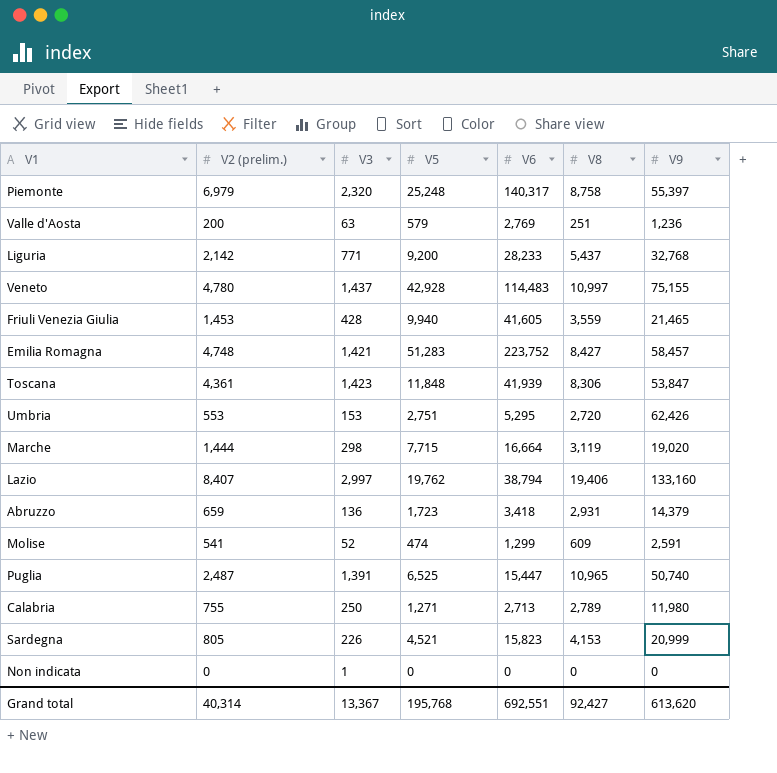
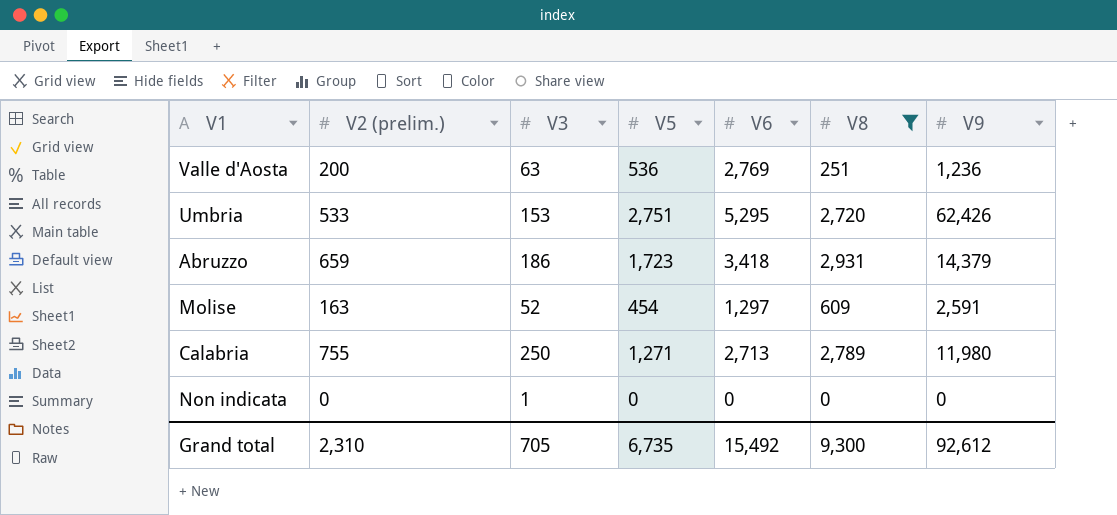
filter: none -> V8 <= 2,931
Valle d'Aosta | V5: 579 -> 536
Umbria | V2 (prelim.): 553 -> 533
Abruzzo | V3: 136 -> 186
Molise | V2 (prelim.): 541 -> 163
Molise | V5: 474 -> 454
Molise | V6: 1,299 -> 1,297
Grand total | V2 (prelim.): 40,314 -> 2,310
Grand total | V3: 13,367 -> 705
Grand total | V5: 195,768 -> 6,735
Grand total | V6: 692,551 -> 15,492
Grand total | V8: 92,427 -> 9,300
Grand total | V9: 613,620 -> 92,612

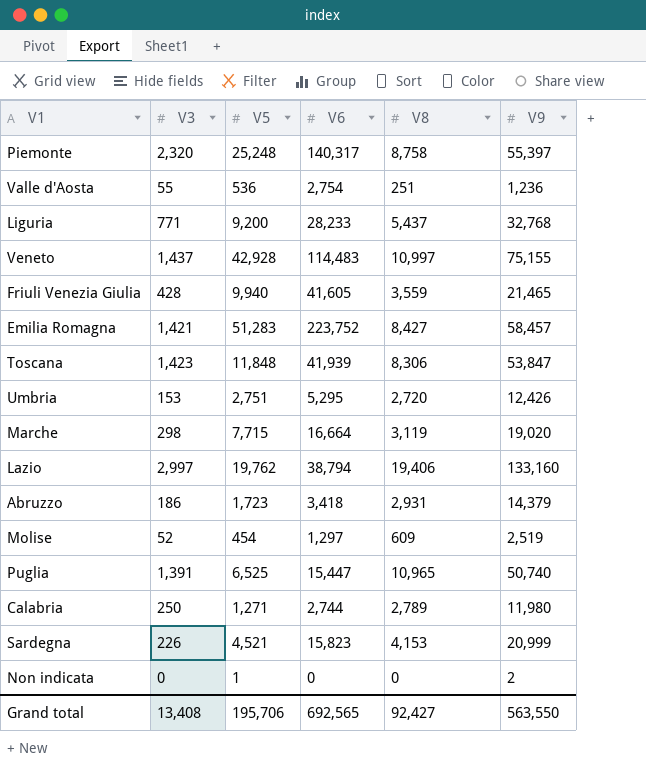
filter: V8 <= 2,931 -> none
column V2 (prelim.) | position: 2 -> none
Valle d'Aosta | V3: 63 -> 55
Valle d'Aosta | V6: 2,769 -> 2,754
Umbria | V9: 62,426 -> 12,426
Molise | V9: 2,591 -> 2,519
Calabria | V6: 2,713 -> 2,744
Non indicata | V3: 1 -> 0
Non indicata | V5: 0 -> 1
Non indicata | V9: 0 -> 2
Grand total | V3: 705 -> 13,408
Grand total | V5: 6,735 -> 195,706
Grand total | V6: 15,492 -> 692,565
Grand total | V8: 9,300 -> 92,427
Grand total | V9: 92,612 -> 563,550

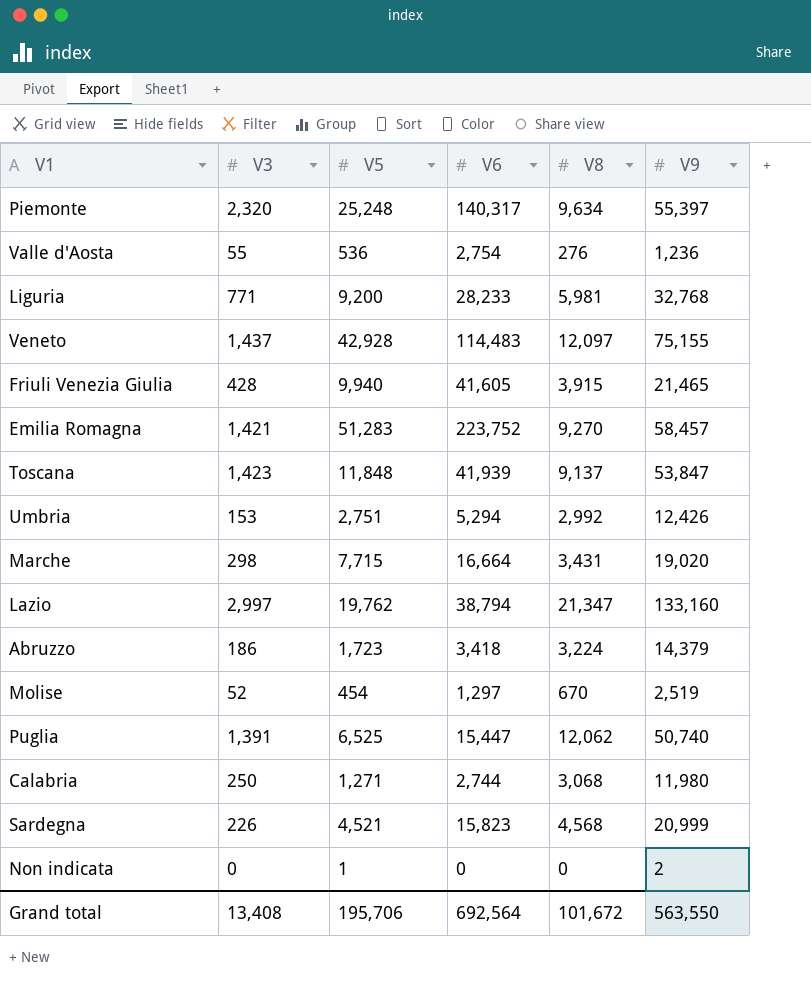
Piemonte | V8: 8,758 -> 9,634
Valle d'Aosta | V8: 251 -> 276
Liguria | V8: 5,437 -> 5,981
Veneto | V8: 10,997 -> 12,097
Friuli Venezia Giulia | V8: 3,559 -> 3,915
Emilia Romagna | V8: 8,427 -> 9,270
Toscana | V8: 8,306 -> 9,137
Umbria | V6: 5,295 -> 5,294
Umbria | V8: 2,720 -> 2,992
Marche | V8: 3,119 -> 3,431
Lazio | V8: 19,406 -> 21,347
Abruzzo | V8: 2,931 -> 3,224
Molise | V8: 609 -> 670
Puglia | V8: 10,965 -> 12,062
Calabria | V8: 2,789 -> 3,068
Sardegna | V8: 4,153 -> 4,568
Grand total | V6: 692,565 -> 692,564
Grand total | V8: 92,427 -> 101,672

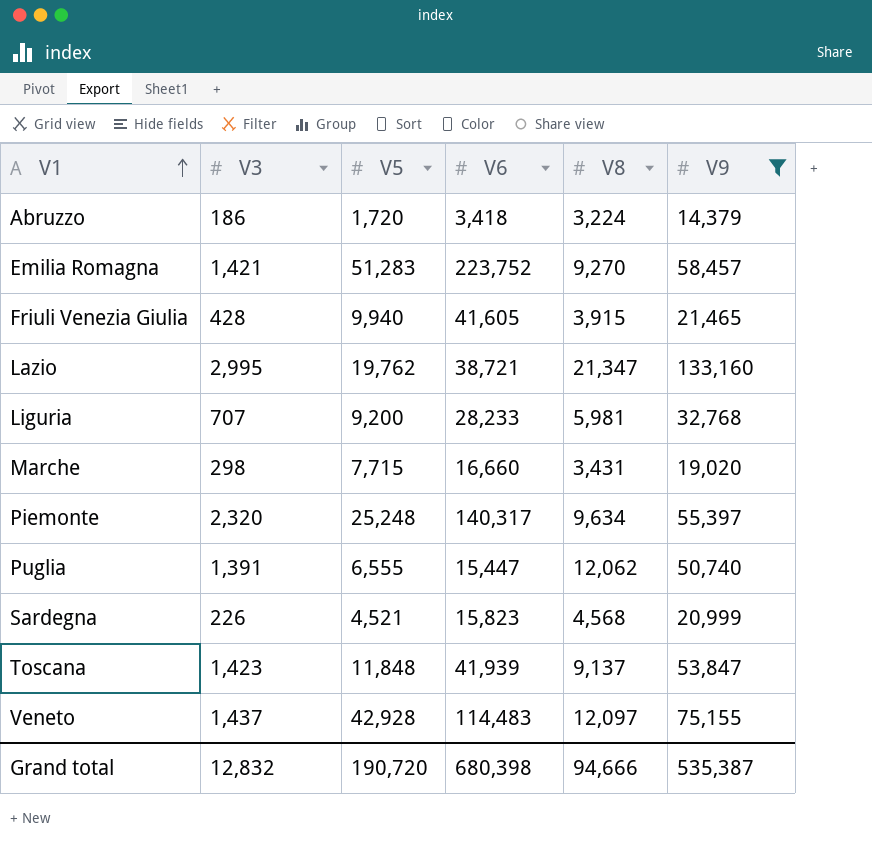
filter: none -> V9 >= 14,379
row order: none -> V1 ascending
Abruzzo | V5: 1,723 -> 1,720
Lazio | V3: 2,997 -> 2,995
Lazio | V6: 38,794 -> 38,721
Liguria | V3: 771 -> 707
Marche | V6: 16,664 -> 16,660
Puglia | V5: 6,525 -> 6,555
Grand total | V3: 13,408 -> 12,832
Grand total | V5: 195,706 -> 190,720
Grand total | V6: 692,564 -> 680,398
Grand total | V8: 101,672 -> 94,666
Grand total | V9: 563,550 -> 535,387

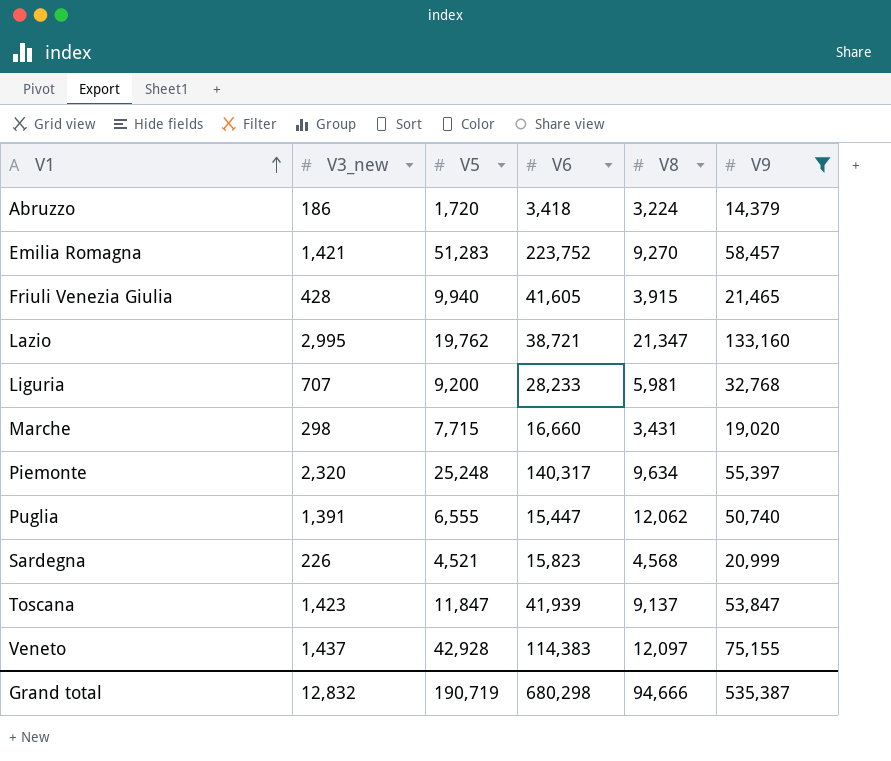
column name: V3 -> V3_new
Toscana | V5: 11,848 -> 11,847
Veneto | V6: 114,483 -> 114,383
Grand total | V5: 190,720 -> 190,719
Grand total | V6: 680,398 -> 680,298

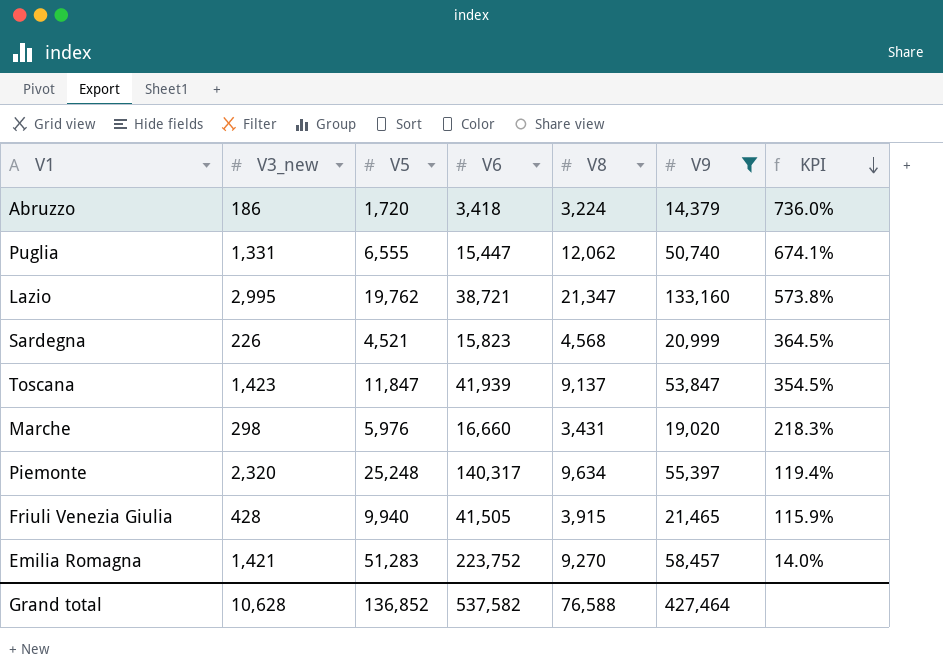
row order: V1 ascending -> KPI descending
column KPI | formula: none -> ([V9] - [V5]) / [V5]
row Liguria: 707 | 9,200 | 28,233 | 5,981 | 32,768 -> none
row Veneto: 1,437 | 42,928 | 114,383 | 12,097 | 75,155 -> none
Puglia | V3_new: 1,391 -> 1,331
Marche | V5: 7,715 -> 5,976
Friuli Venezia Giulia | V6: 41,605 -> 41,505
Grand total | V3_new: 12,832 -> 10,628
Grand total | V5: 190,719 -> 136,852
Grand total | V6: 680,298 -> 537,582
Grand total | V8: 94,666 -> 76,588
Grand total | V9: 535,387 -> 427,464

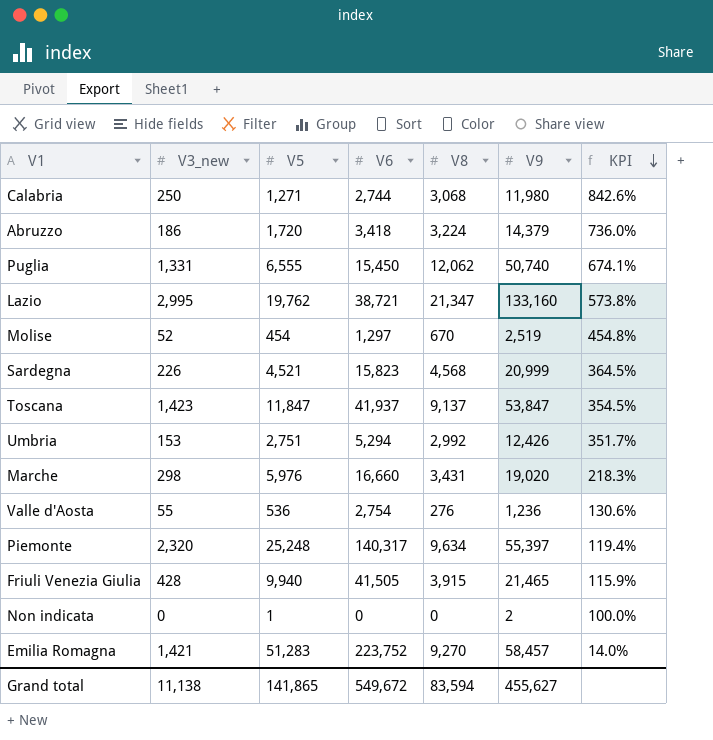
filter: V9 >= 14,379 -> none
Puglia | V6: 15,447 -> 15,450
Toscana | V6: 41,939 -> 41,937
Grand total | V3_new: 10,628 -> 11,138
Grand total | V5: 136,852 -> 141,865
Grand total | V6: 537,582 -> 549,672
Grand total | V8: 76,588 -> 83,594
Grand total | V9: 427,464 -> 455,627

